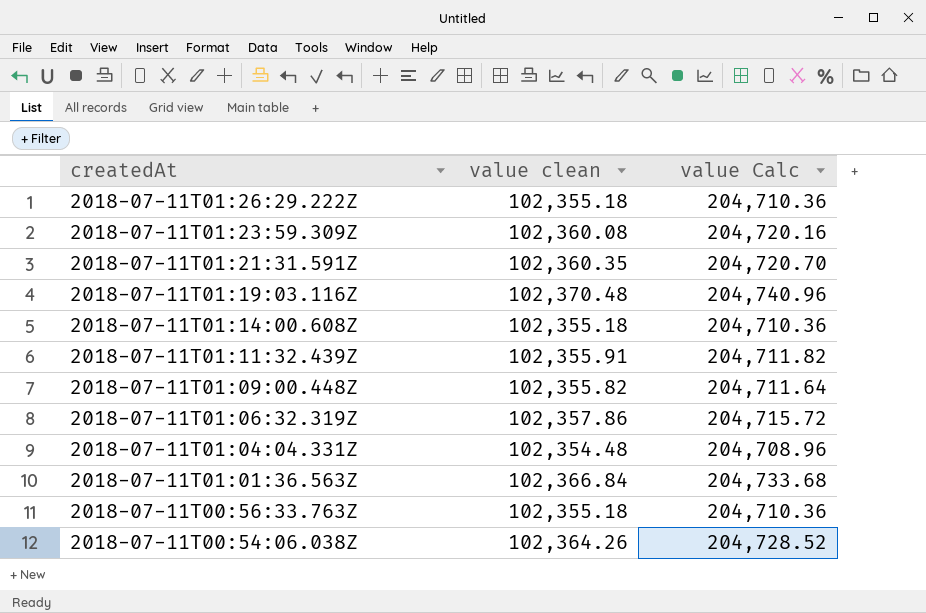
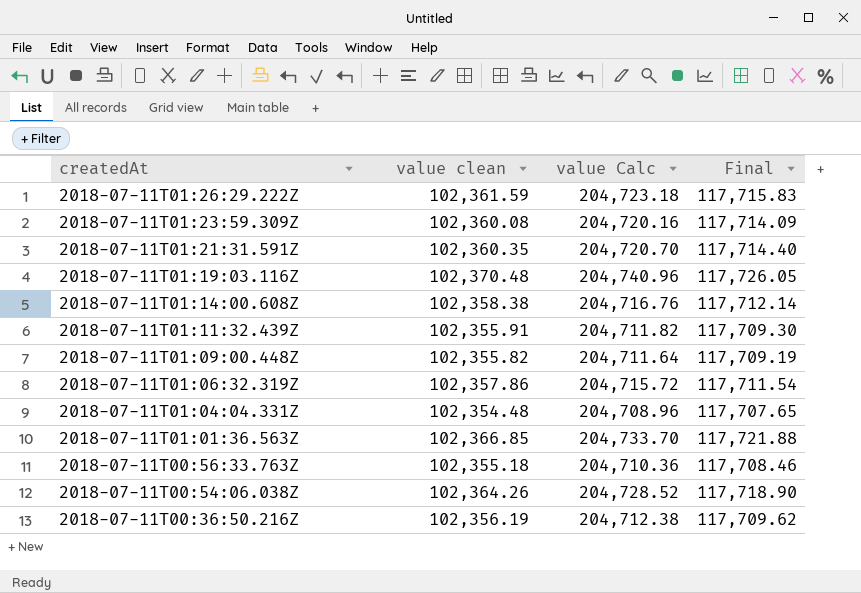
column Final | formula: none -> [value clean] * 1.15
2018-07-11T01:26:29.222Z | value clean: 102,355.18 -> 102,361.59
2018-07-11T01:26:29.222Z | value Calc: 204,710.36 -> 204,723.18
2018-07-11T01:14:00.608Z | value clean: 102,355.18 -> 102,358.38
2018-07-11T01:14:00.608Z | value Calc: 204,710.36 -> 204,716.76
2018-07-11T01:01:36.563Z | value clean: 102,366.84 -> 102,366.85
2018-07-11T01:01:36.563Z | value Calc: 204,733.68 -> 204,733.70
row 2018-07-11T00:36:50.216Z: none -> 102,356.19 | 204,712.38 | 117,709.62

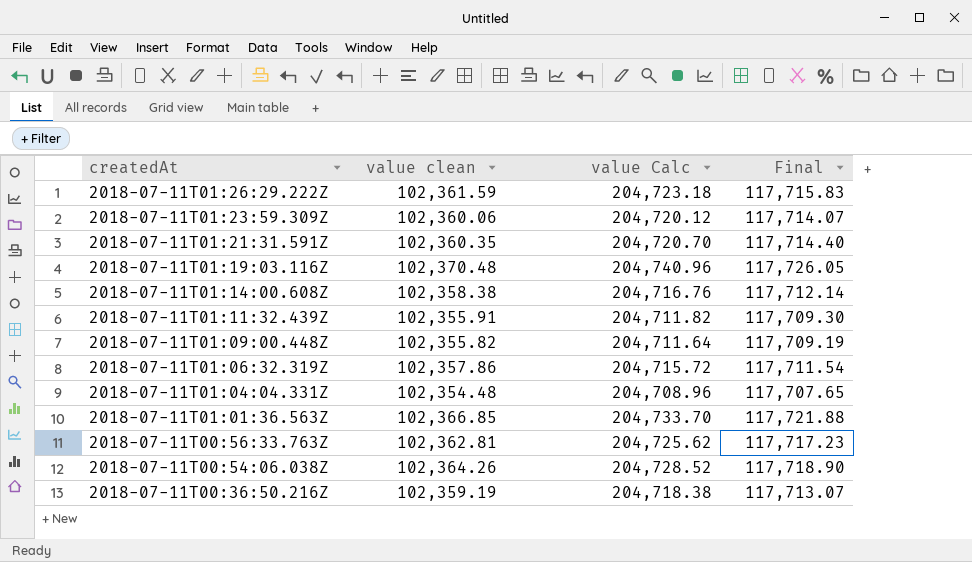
2018-07-11T01:23:59.309Z | value clean: 102,360.08 -> 102,360.06
2018-07-11T01:23:59.309Z | value Calc: 204,720.16 -> 204,720.12
2018-07-11T01:23:59.309Z | Final: 117,714.09 -> 117,714.07
2018-07-11T00:56:33.763Z | value clean: 102,355.18 -> 102,362.81
2018-07-11T00:56:33.763Z | value Calc: 204,710.36 -> 204,725.62
2018-07-11T00:56:33.763Z | Final: 117,708.46 -> 117,717.23
2018-07-11T00:36:50.216Z | value clean: 102,356.19 -> 102,359.19
2018-07-11T00:36:50.216Z | value Calc: 204,712.38 -> 204,718.38
2018-07-11T00:36:50.216Z | Final: 117,709.62 -> 117,713.07

